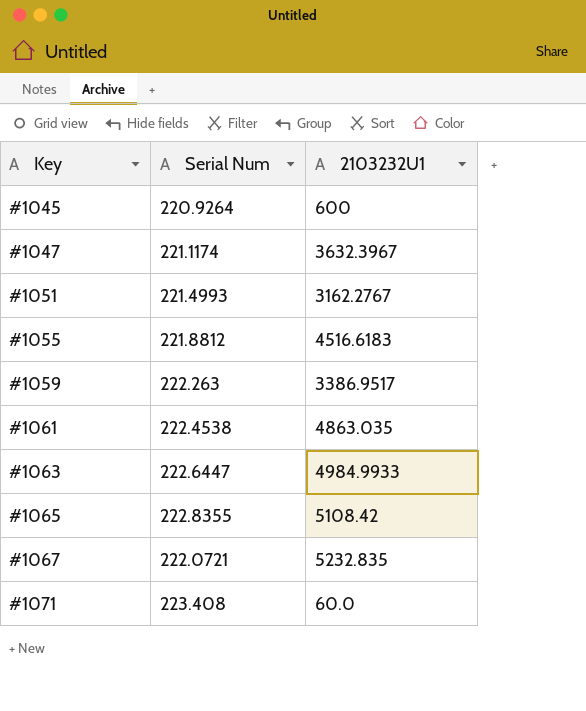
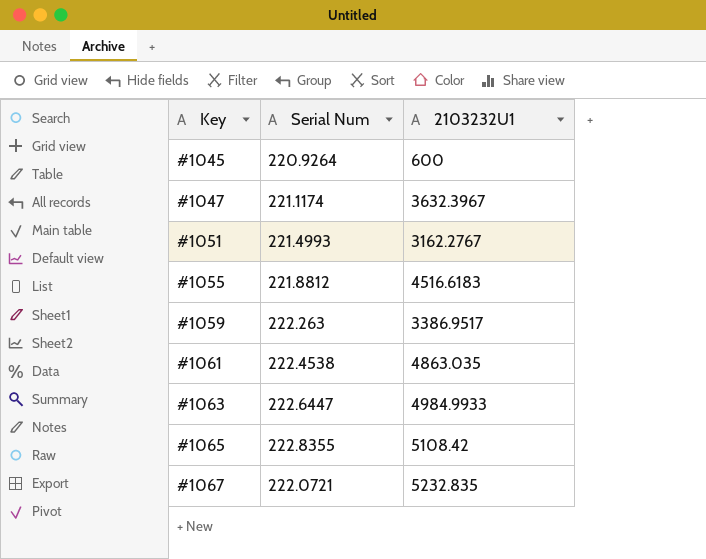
row #1071: 223.408 | 60.0 -> none

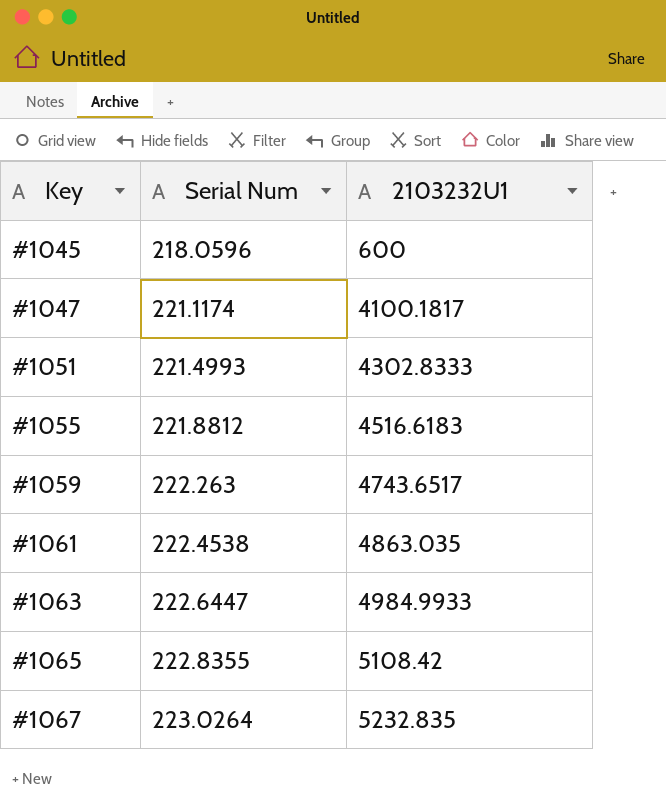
#1045 | Serial Num: 220.9264 -> 218.0596
#1047 | 2103232U1: 3632.3967 -> 4100.1817
#1051 | 2103232U1: 3162.2767 -> 4302.8333
#1059 | 2103232U1: 3386.9517 -> 4743.6517
#1067 | Serial Num: 222.0721 -> 223.0264

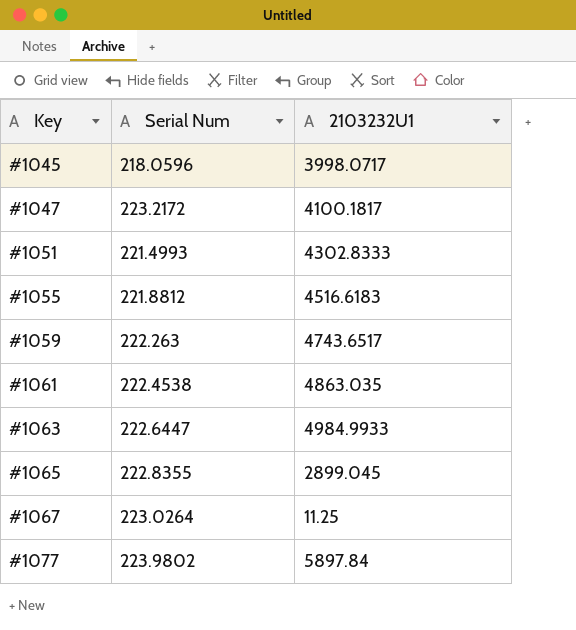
#1045 | 2103232U1: 600 -> 3998.0717
#1047 | Serial Num: 221.1174 -> 223.2172
#1065 | 2103232U1: 5108.42 -> 2899.045
#1067 | 2103232U1: 5232.835 -> 11.25
row #1077: none -> 223.9802 | 5897.84

